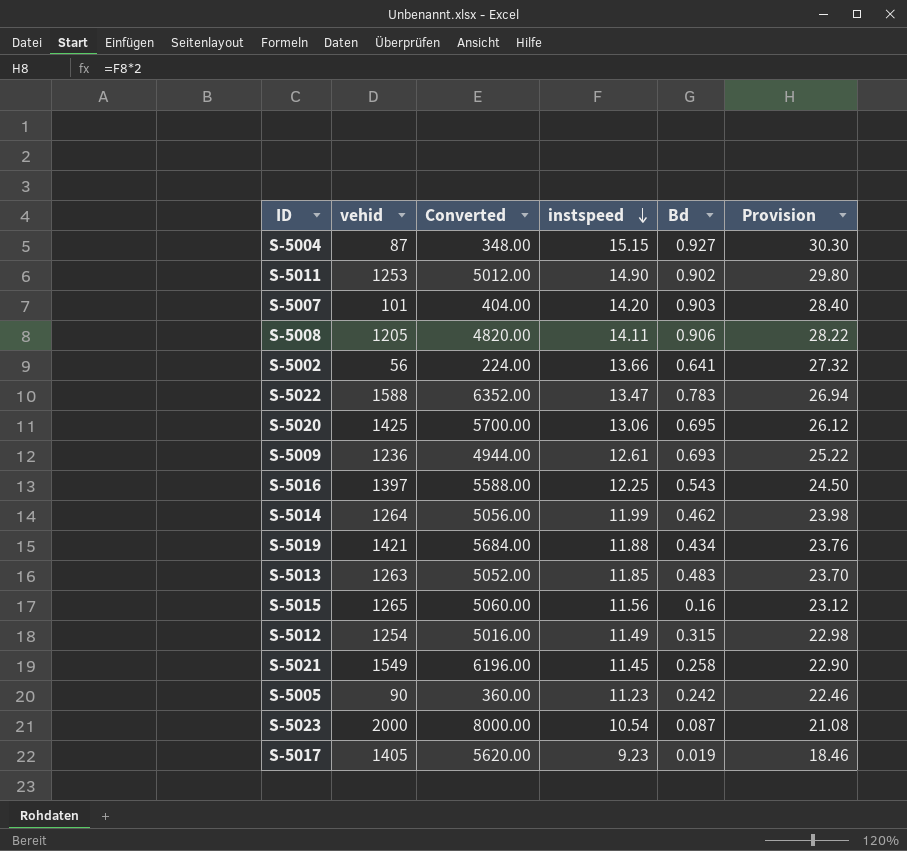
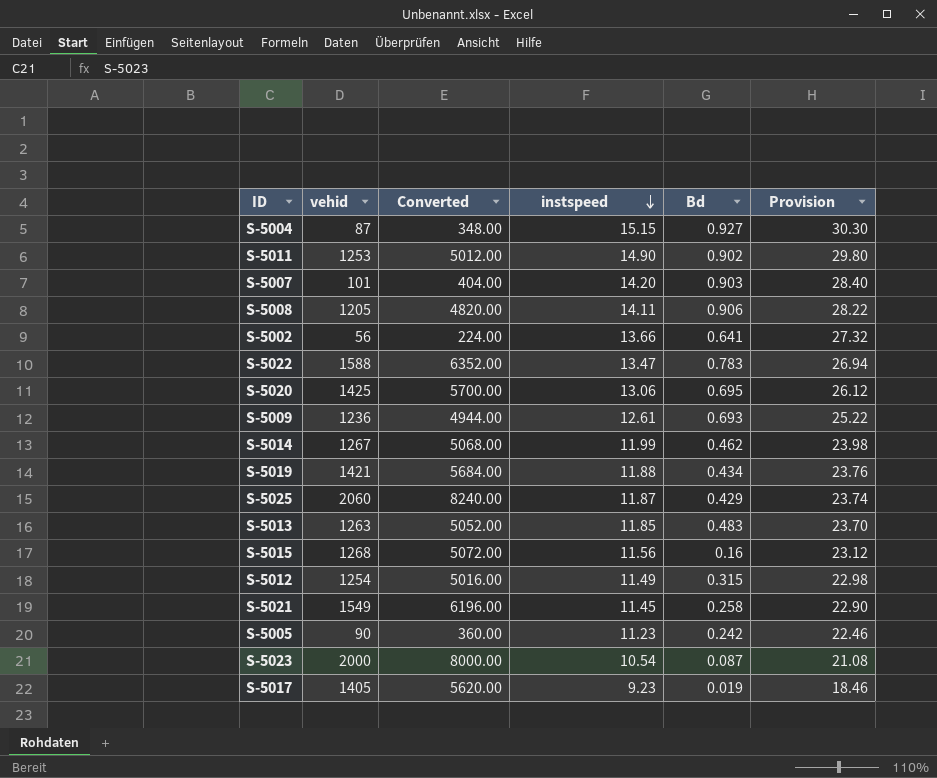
row S-5016: 1397 | 5588.00 | 12.25 | 0.543 | 24.50 -> none
S-5014 | vehid: 1264 -> 1267
S-5014 | Converted: 5056.00 -> 5068.00
row S-5025: none -> 2060 | 8240.00 | 11.87 | 0.429 | 23.74
S-5015 | vehid: 1265 -> 1268
S-5015 | Converted: 5060.00 -> 5072.00

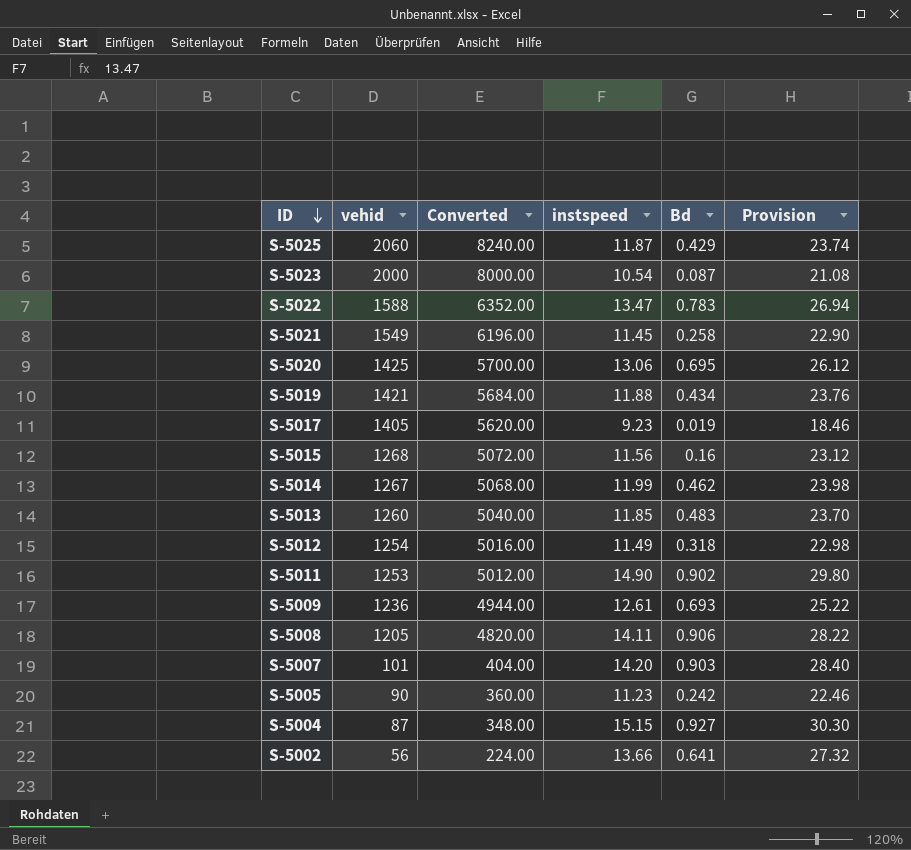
row order: instspeed descending -> ID descending
S-5013 | vehid: 1263 -> 1260
S-5013 | Converted: 5052.00 -> 5040.00
S-5012 | Bd: 0.315 -> 0.318

